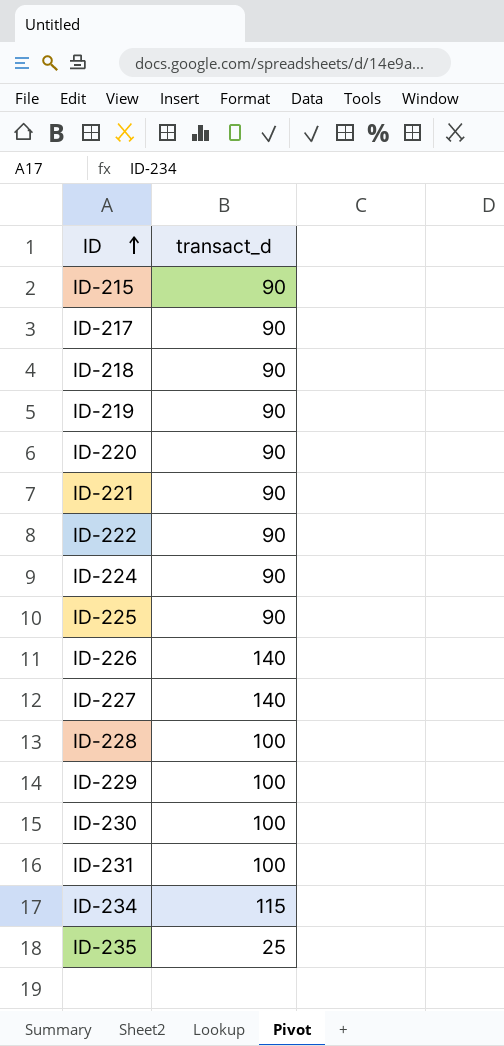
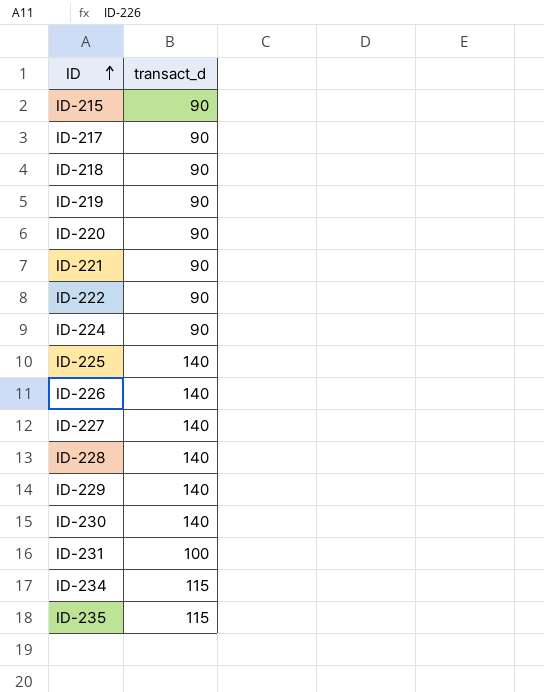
ID-225 | transact_d: 90 -> 140
ID-228 | transact_d: 100 -> 140
ID-229 | transact_d: 100 -> 140
ID-230 | transact_d: 100 -> 140
ID-235 | transact_d: 25 -> 115

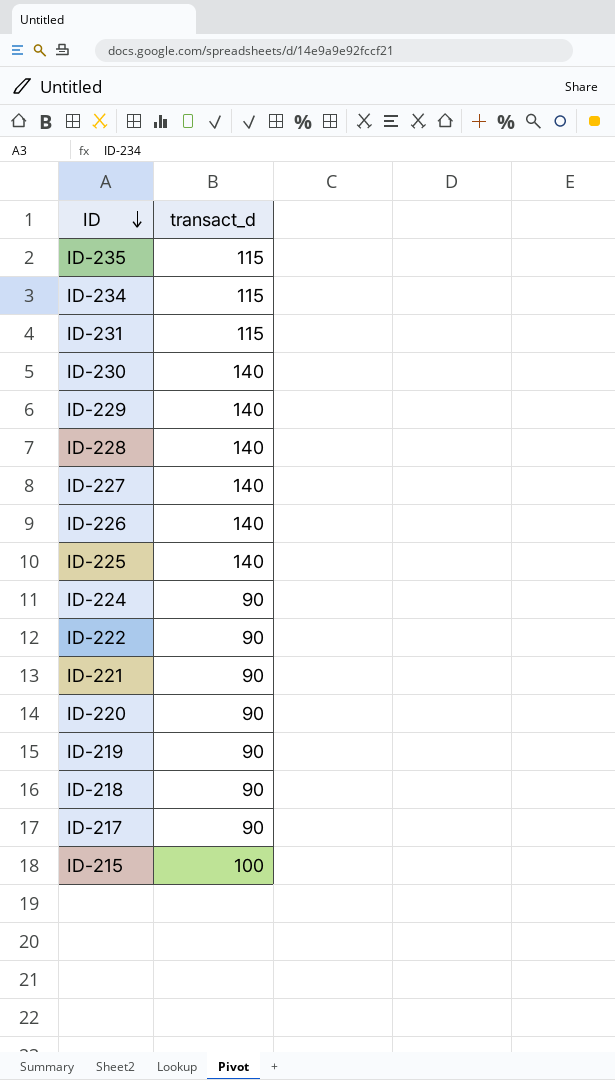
row order: ID ascending -> ID descending
ID-231 | transact_d: 100 -> 115
ID-215 | transact_d: 90 -> 100

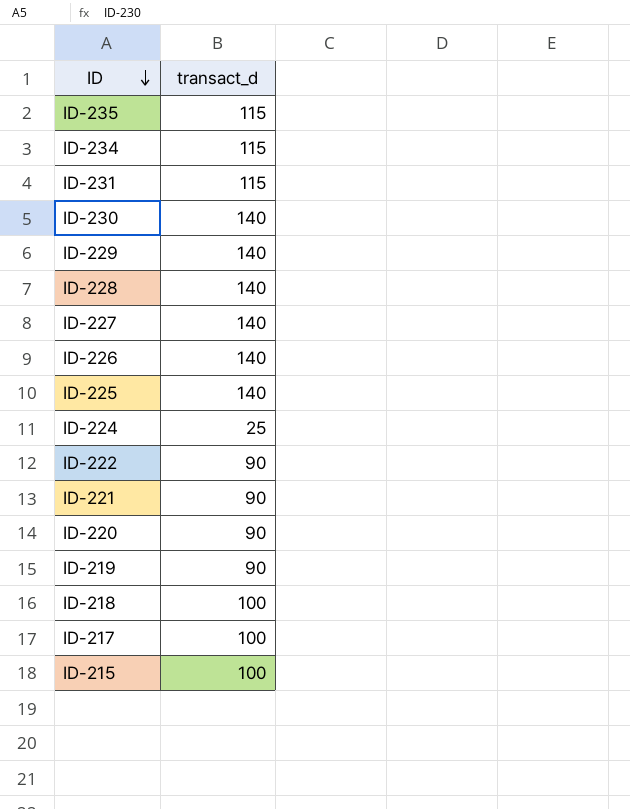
ID-224 | transact_d: 90 -> 25
ID-218 | transact_d: 90 -> 100
ID-217 | transact_d: 90 -> 100

